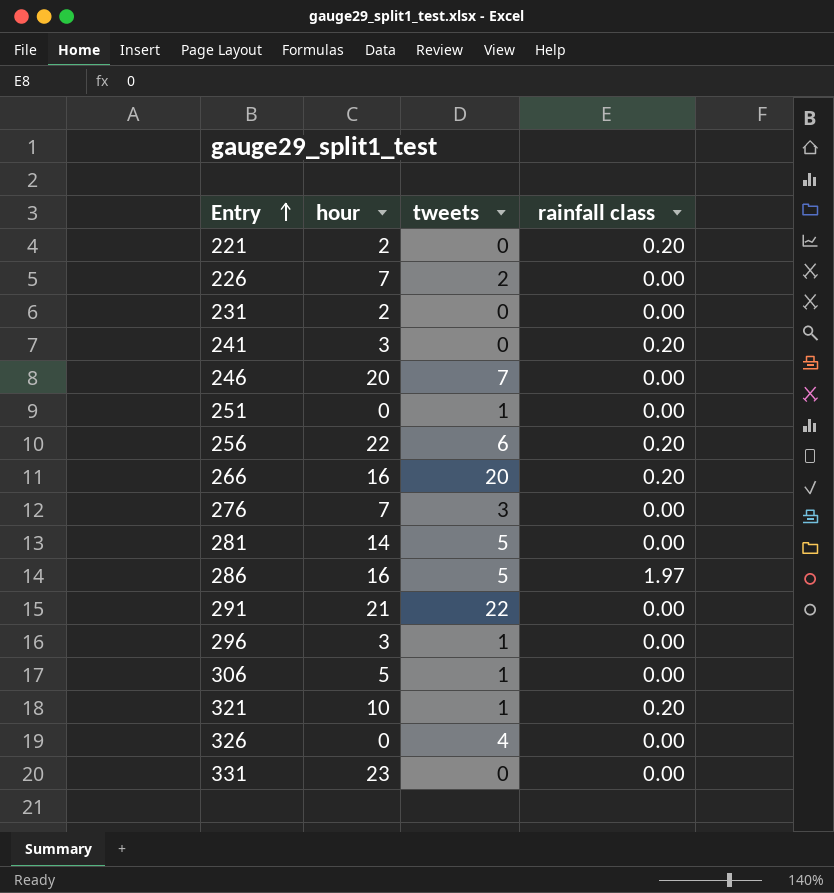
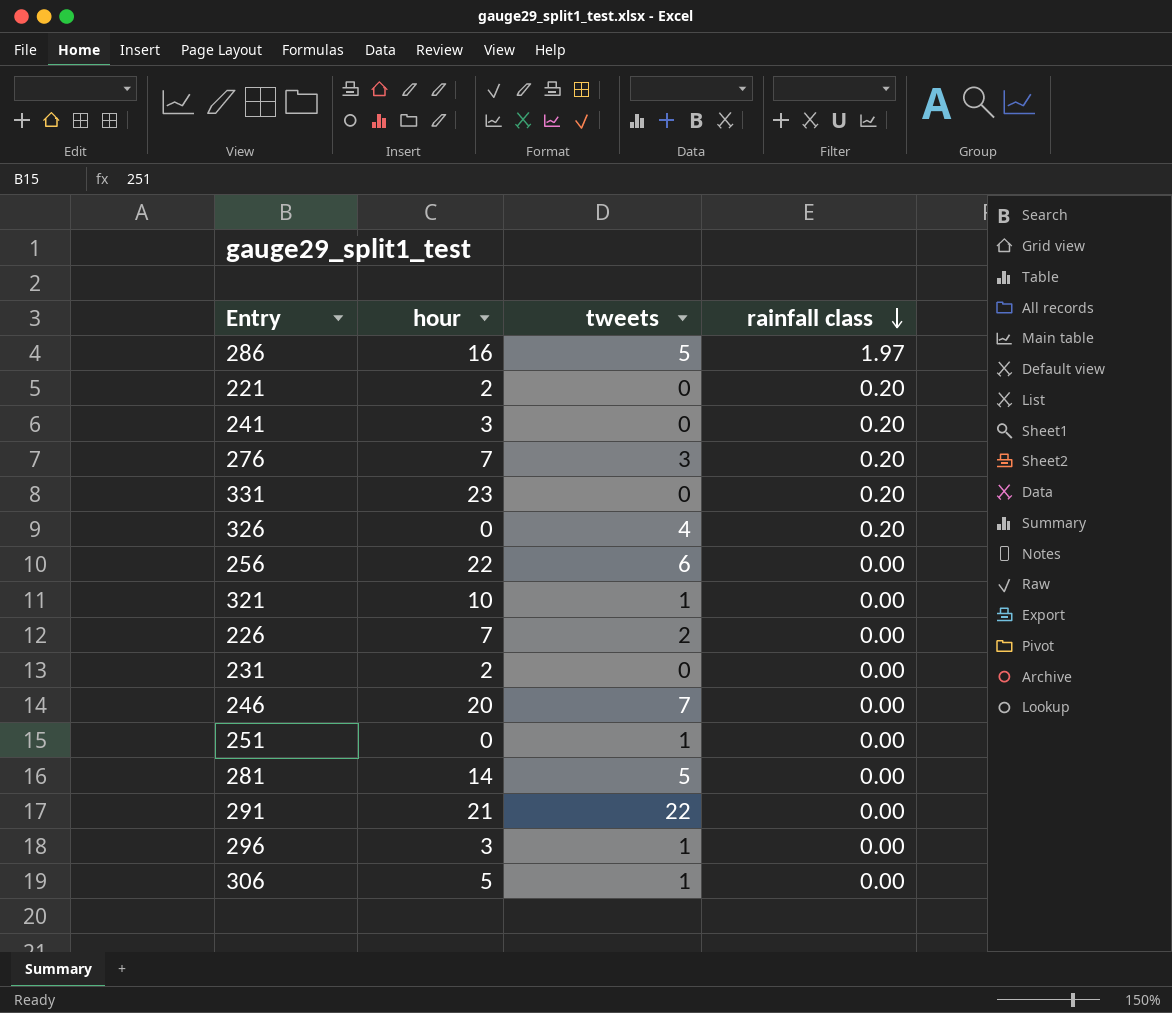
row order: Entry ascending -> rainfall class descending
row 266: 16 | 20 | 0.20 -> none
276 | rainfall class: 0.00 -> 0.20
331 | rainfall class: 0.00 -> 0.20
326 | rainfall class: 0.00 -> 0.20
256 | rainfall class: 0.20 -> 0.00
321 | rainfall class: 0.20 -> 0.00

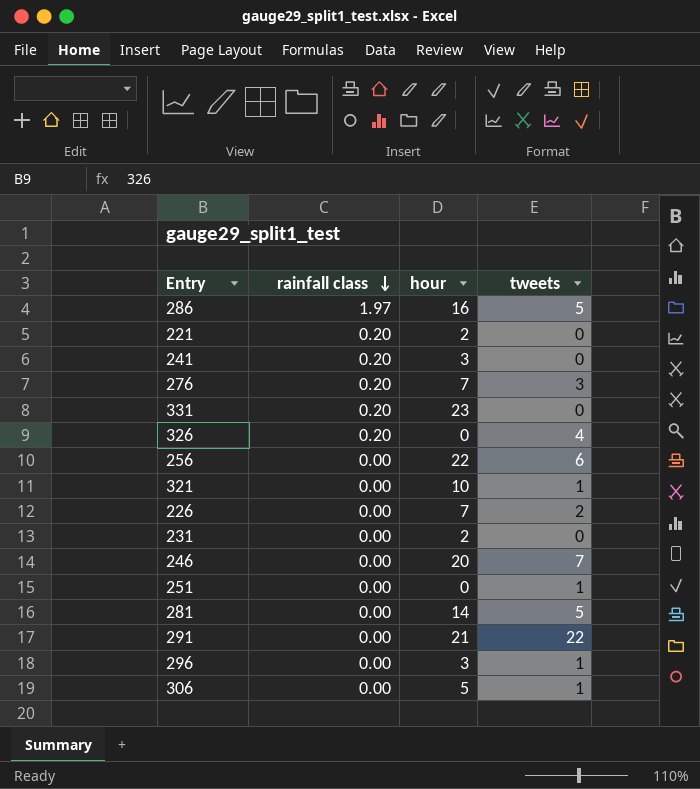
column rainfall class | position: 4 -> 2

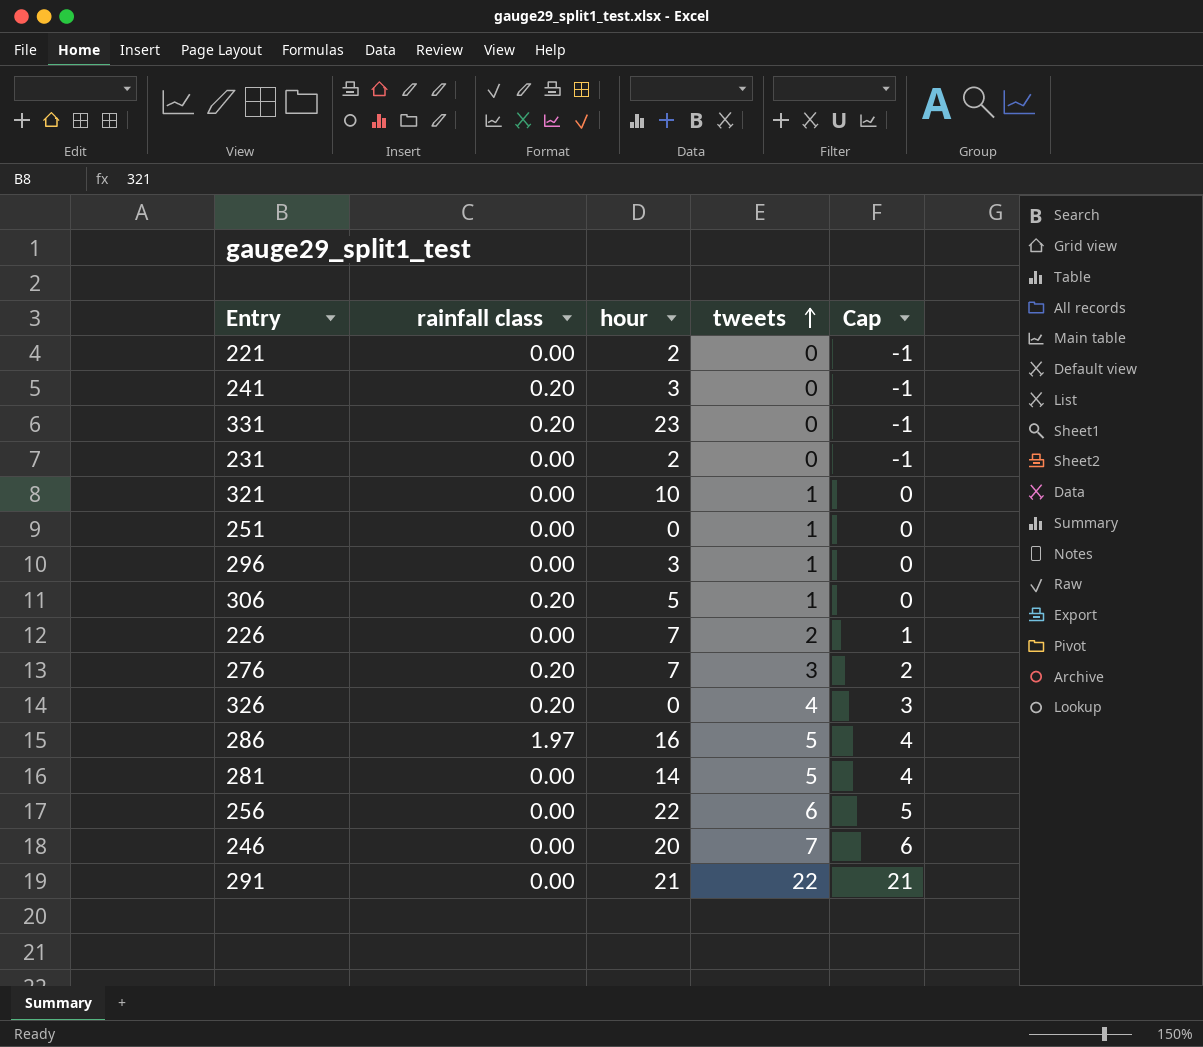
row order: rainfall class descending -> tweets ascending
column Cap | formula: none -> [tweets] - 1
221 | rainfall class: 0.20 -> 0.00
306 | rainfall class: 0.00 -> 0.20

